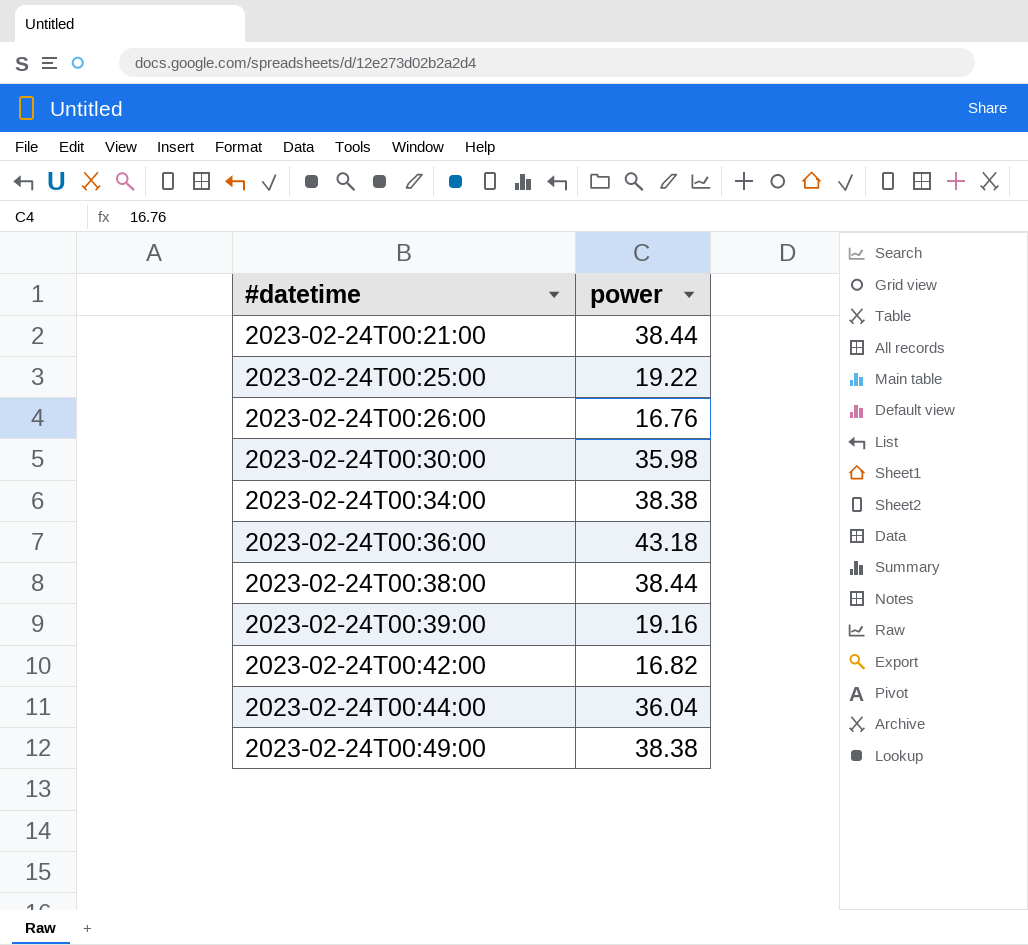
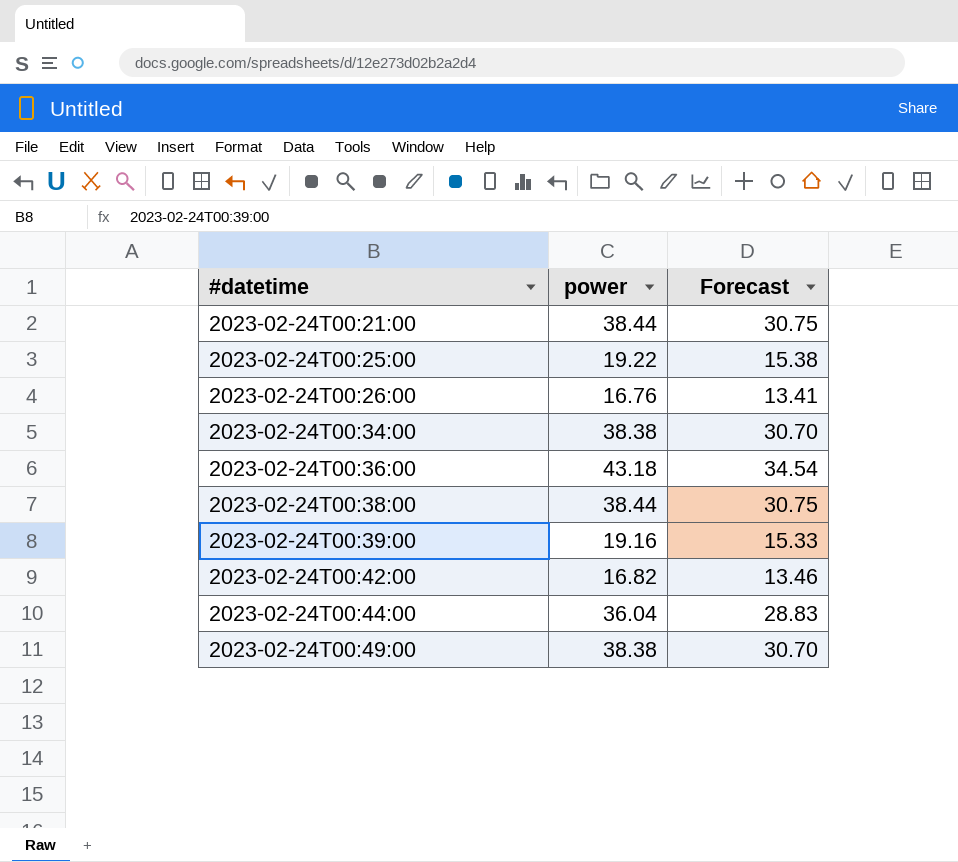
column Forecast | formula: none -> [power] * 0.8
row 2023-02-24T00:30:00: 35.98 -> none

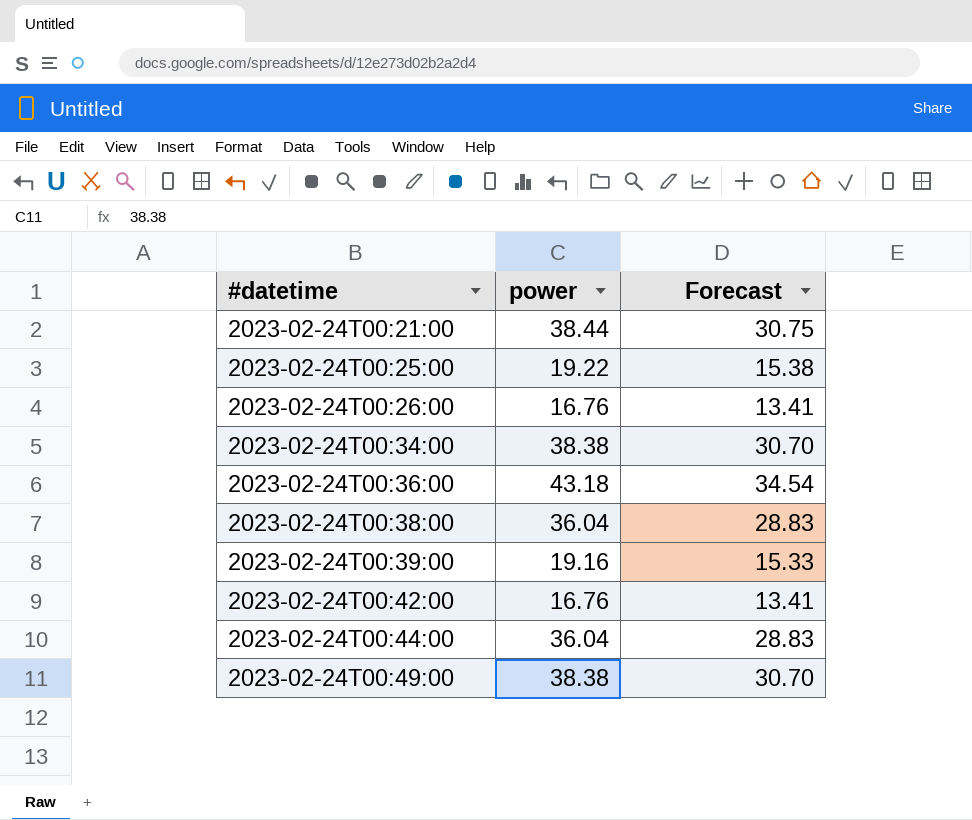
2023-02-24T00:38:00 | power: 38.44 -> 36.04
2023-02-24T00:38:00 | Forecast: 30.75 -> 28.83
2023-02-24T00:42:00 | power: 16.82 -> 16.76
2023-02-24T00:42:00 | Forecast: 13.46 -> 13.41

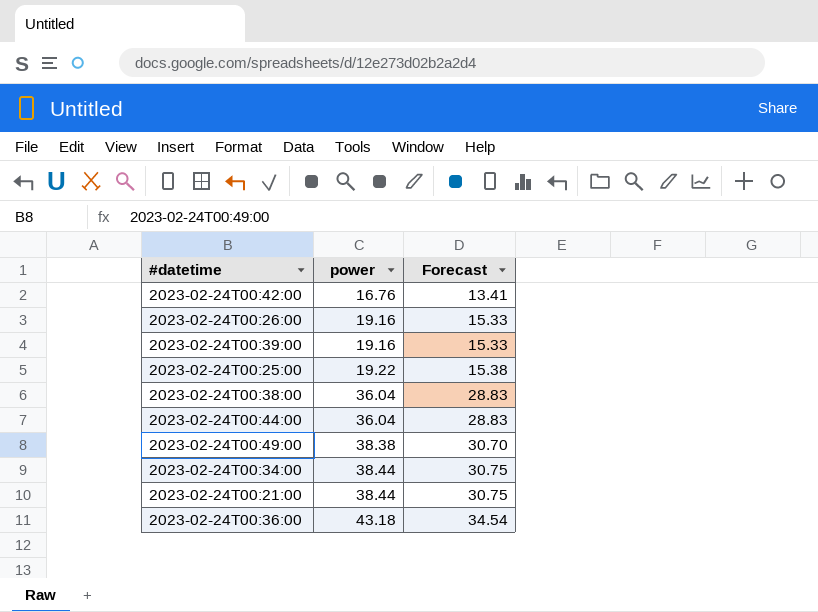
row order: #datetime ascending -> power ascending
2023-02-24T00:26:00 | power: 16.76 -> 19.16
2023-02-24T00:26:00 | Forecast: 13.41 -> 15.33
2023-02-24T00:34:00 | power: 38.38 -> 38.44
2023-02-24T00:34:00 | Forecast: 30.70 -> 30.75

